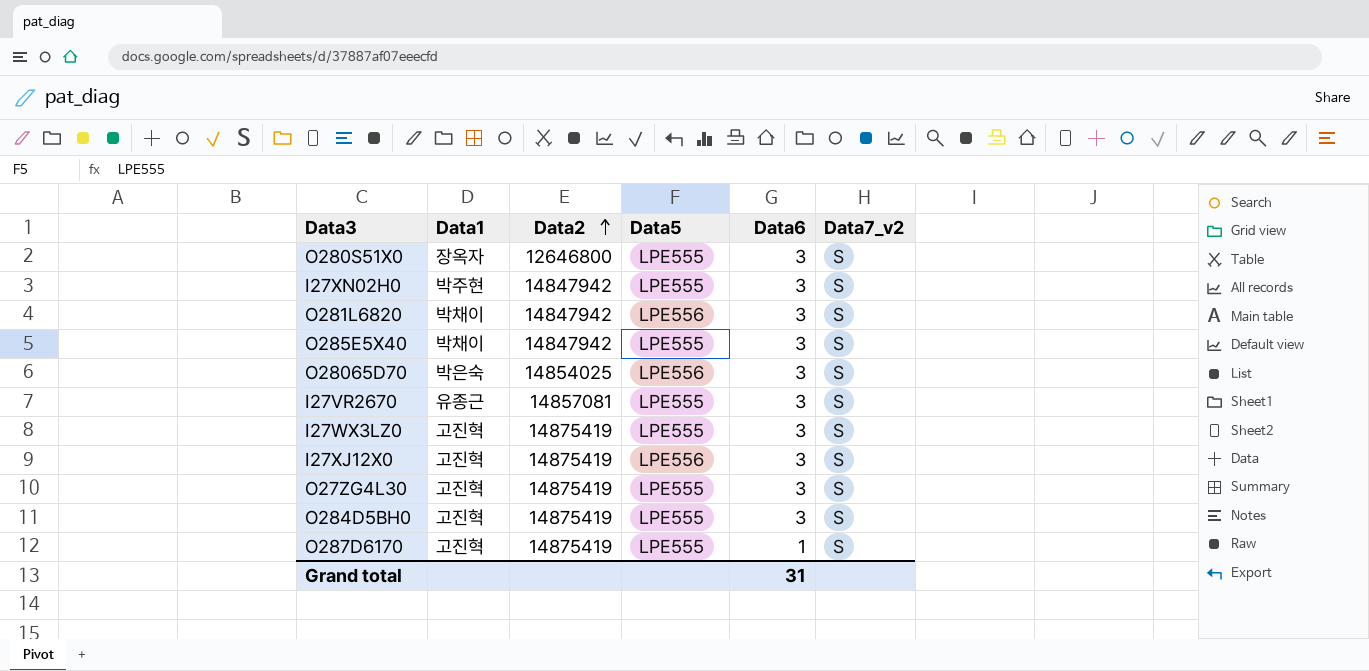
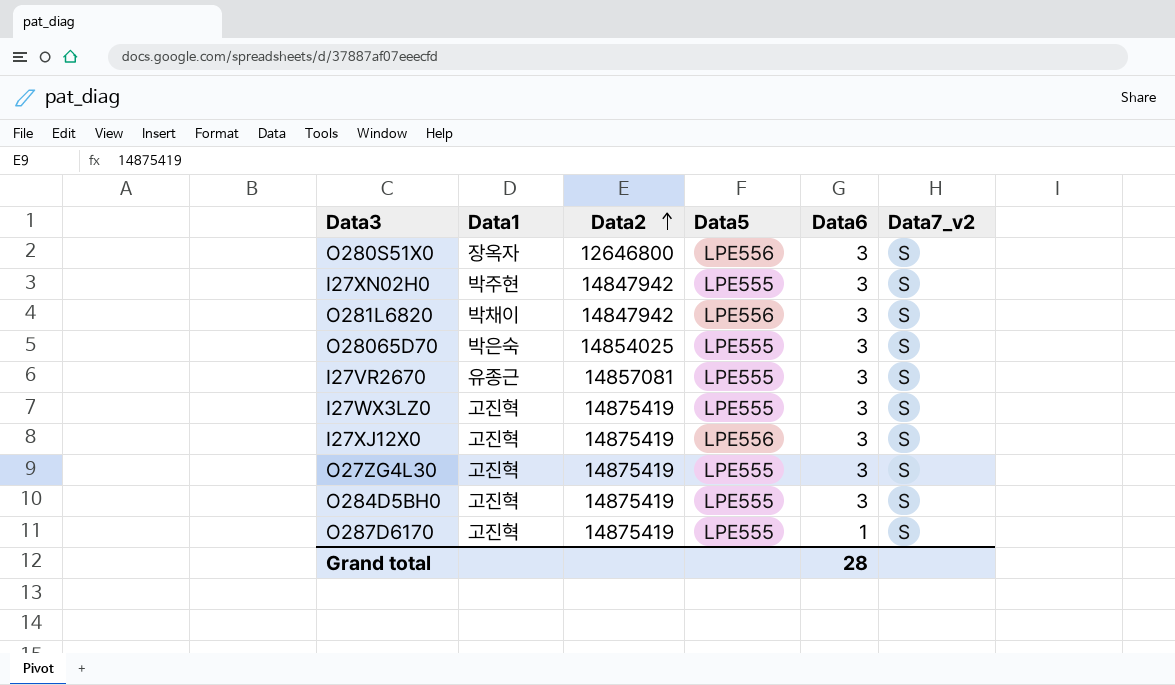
row O285E5X40: 박채이 | 14847942 | LPE555 | 3 | S -> none
O280S51X0 | Data5: LPE555 -> LPE556
O28065D70 | Data5: LPE556 -> LPE555
Grand total | Data6: 31 -> 28

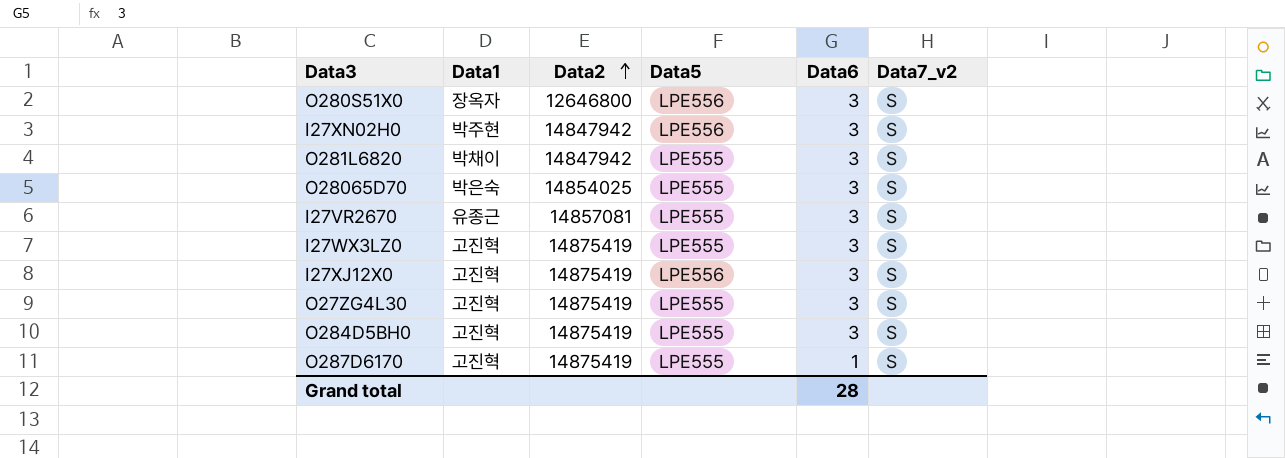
I27XN02H0 | Data5: LPE555 -> LPE556
O281L6820 | Data5: LPE556 -> LPE555

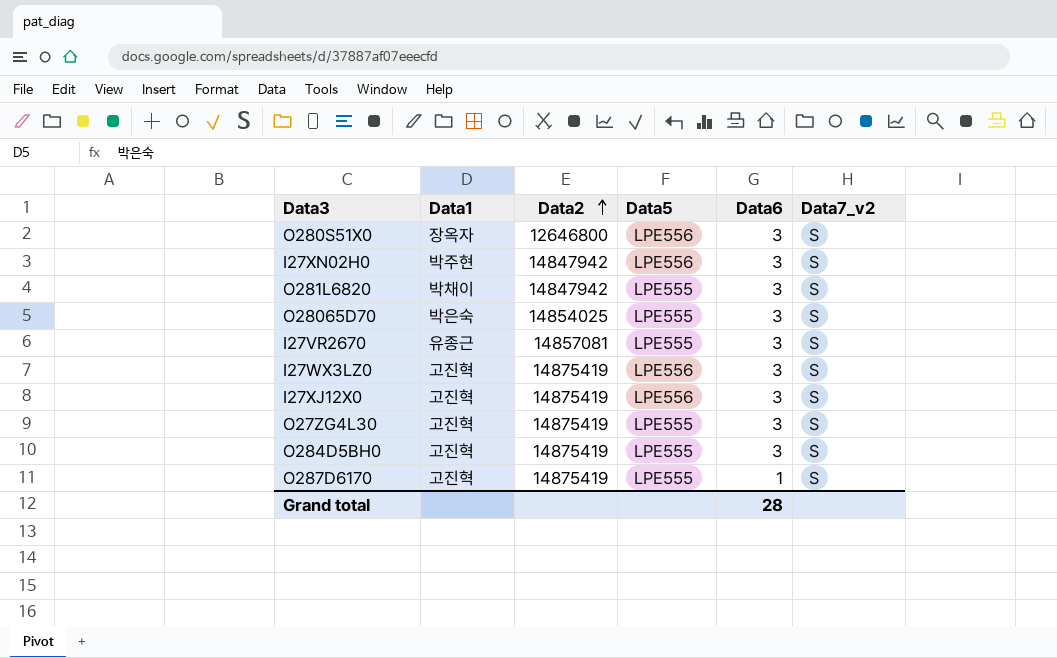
I27WX3LZ0 | Data5: LPE555 -> LPE556

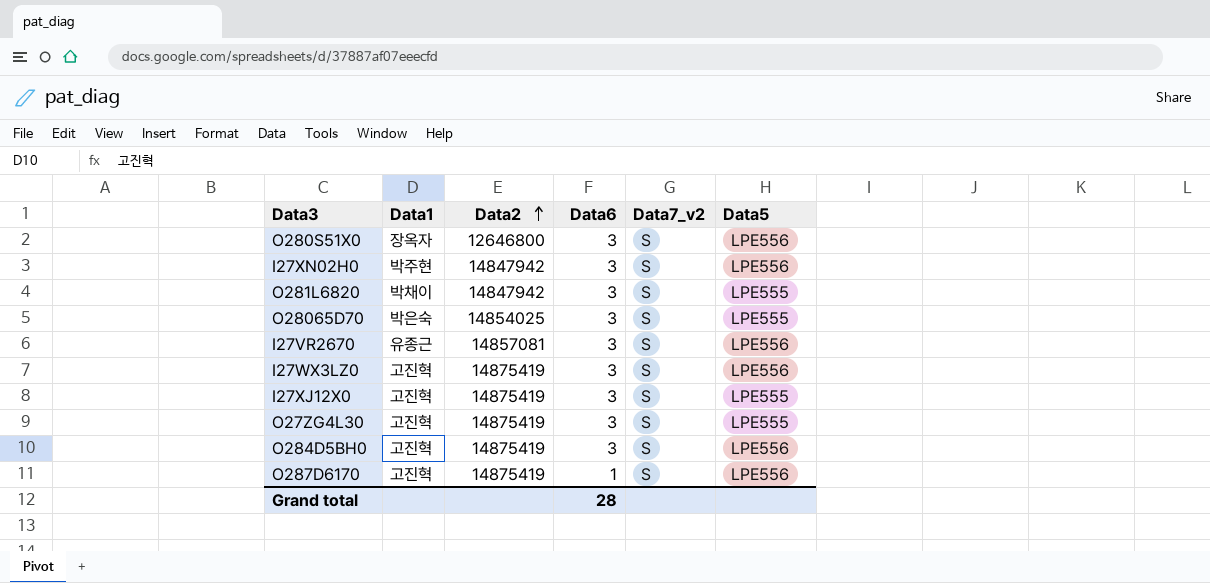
column Data5 | position: 4 -> 6
I27VR2670 | Data5: LPE555 -> LPE556
I27XJ12X0 | Data5: LPE556 -> LPE555
O284D5BH0 | Data5: LPE555 -> LPE556
O287D6170 | Data5: LPE555 -> LPE556

